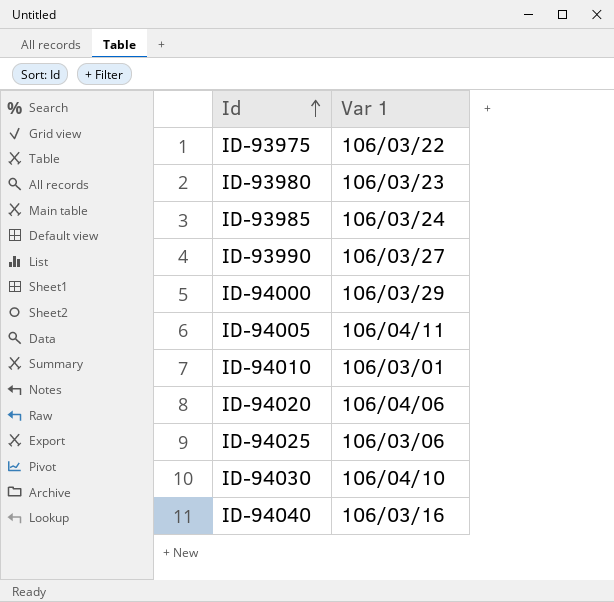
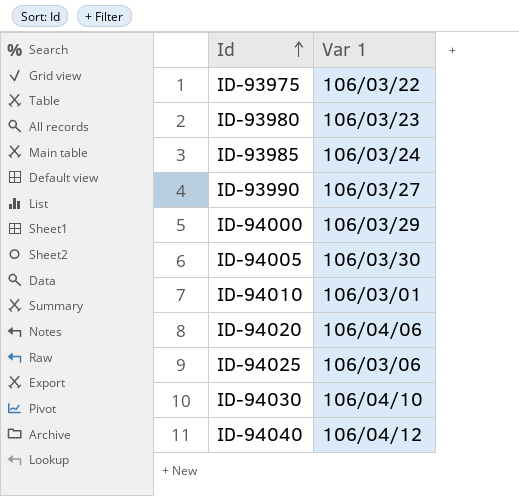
ID-94005 | Var 1: 106/04/11 -> 106/03/30
ID-94040 | Var 1: 106/03/16 -> 106/04/12

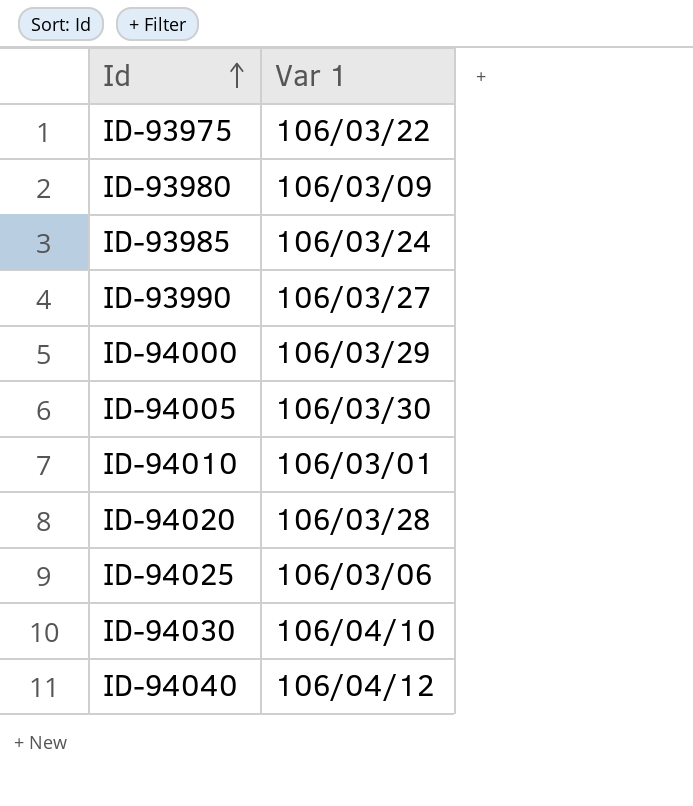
ID-93980 | Var 1: 106/03/23 -> 106/03/09
ID-94020 | Var 1: 106/04/06 -> 106/03/28

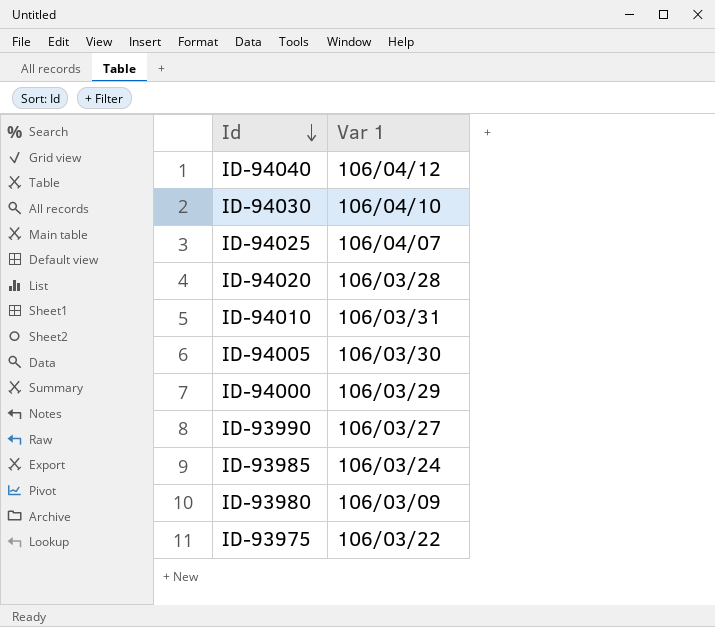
row order: Id ascending -> Id descending
ID-94025 | Var 1: 106/03/06 -> 106/04/07
ID-94010 | Var 1: 106/03/01 -> 106/03/31

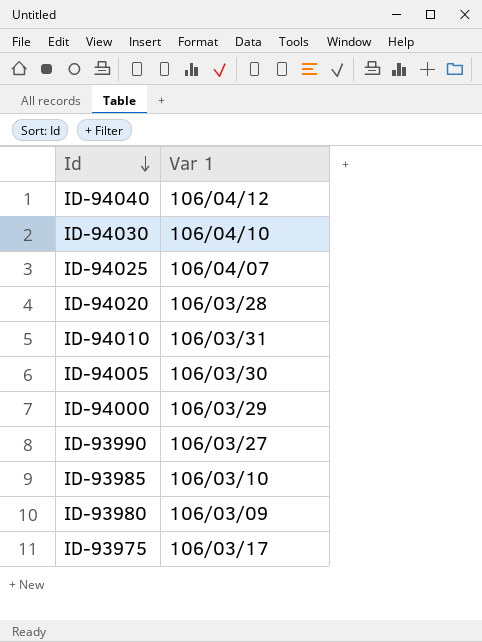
ID-93985 | Var 1: 106/03/24 -> 106/03/10
ID-93975 | Var 1: 106/03/22 -> 106/03/17

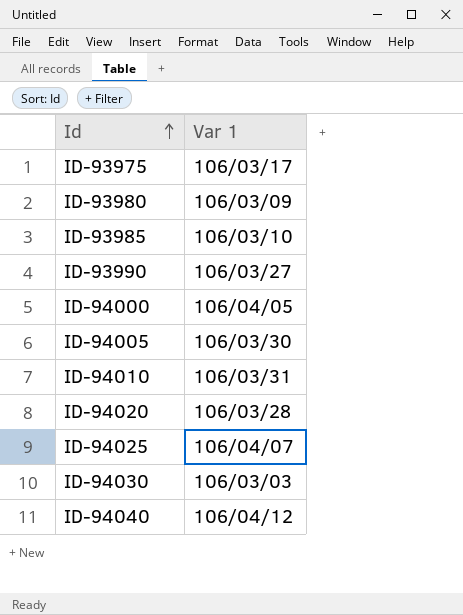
row order: Id descending -> Id ascending
ID-94000 | Var 1: 106/03/29 -> 106/04/05
ID-94030 | Var 1: 106/04/10 -> 106/03/03

